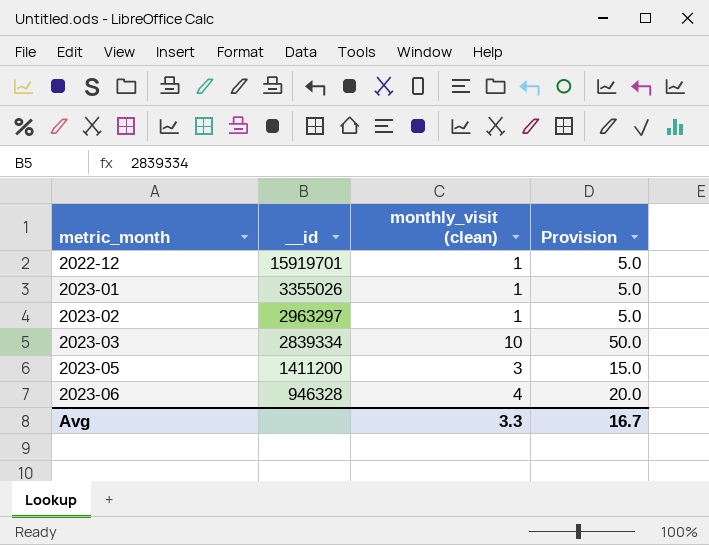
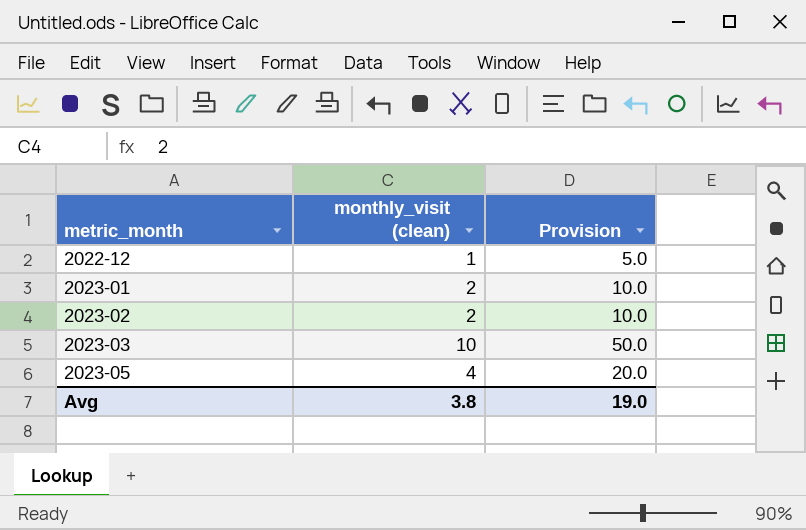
column __id | position: 2 -> none
row 2023-06: 946328 | 4 | 20.0 -> none
2023-01 | monthly_visit (clean): 1 -> 2
2023-01 | Provision: 5.0 -> 10.0
2023-02 | monthly_visit (clean): 1 -> 2
2023-02 | Provision: 5.0 -> 10.0
2023-05 | monthly_visit (clean): 3 -> 4
2023-05 | Provision: 15.0 -> 20.0
Avg | monthly_visit (clean): 3.3 -> 3.8
Avg | Provision: 16.7 -> 19.0

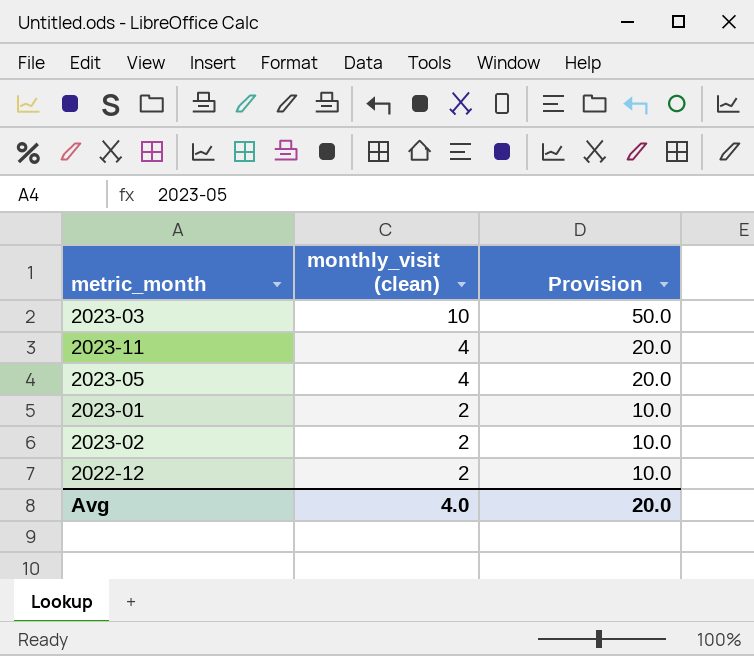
row order: metric_month ascending -> monthly_visit (clean) descending
row 2023-11: none -> 4 | 20.0
2022-12 | monthly_visit (clean): 1 -> 2
2022-12 | Provision: 5.0 -> 10.0
Avg | monthly_visit (clean): 3.8 -> 4.0
Avg | Provision: 19.0 -> 20.0

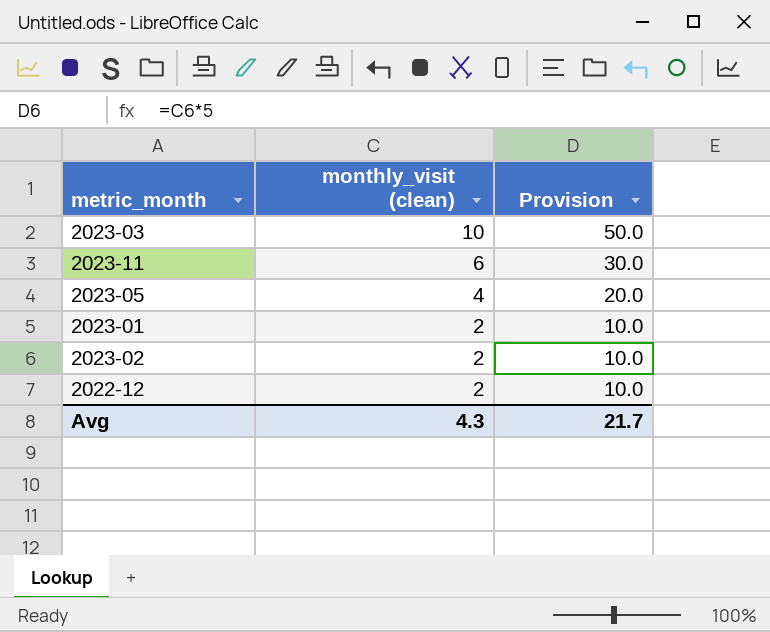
2023-11 | monthly_visit (clean): 4 -> 6
2023-11 | Provision: 20.0 -> 30.0
Avg | monthly_visit (clean): 4.0 -> 4.3
Avg | Provision: 20.0 -> 21.7

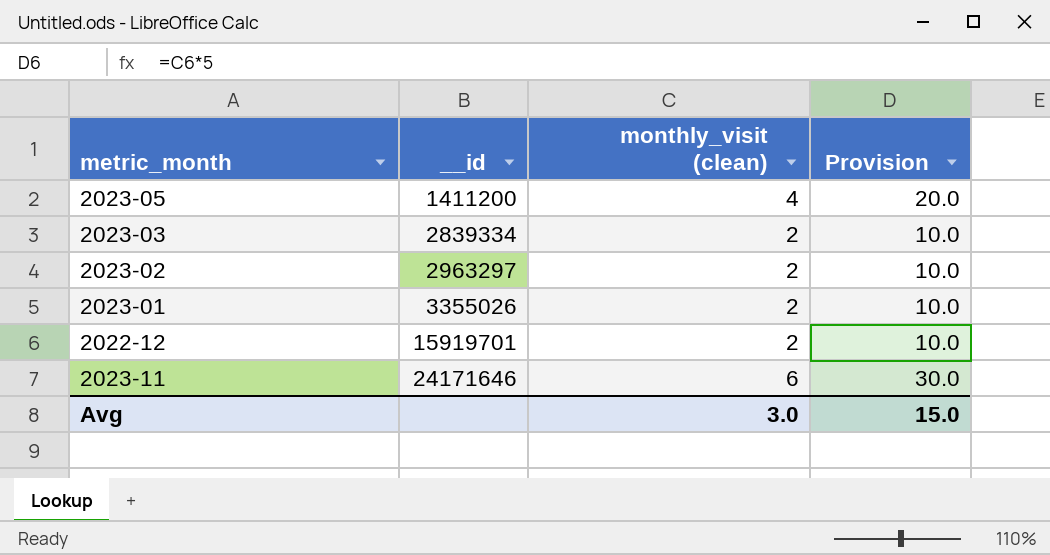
row order: monthly_visit (clean) descending -> __id ascending
column __id | position: none -> 2
2023-03 | monthly_visit (clean): 10 -> 2
2023-03 | Provision: 50.0 -> 10.0
Avg | monthly_visit (clean): 4.3 -> 3.0
Avg | Provision: 21.7 -> 15.0

